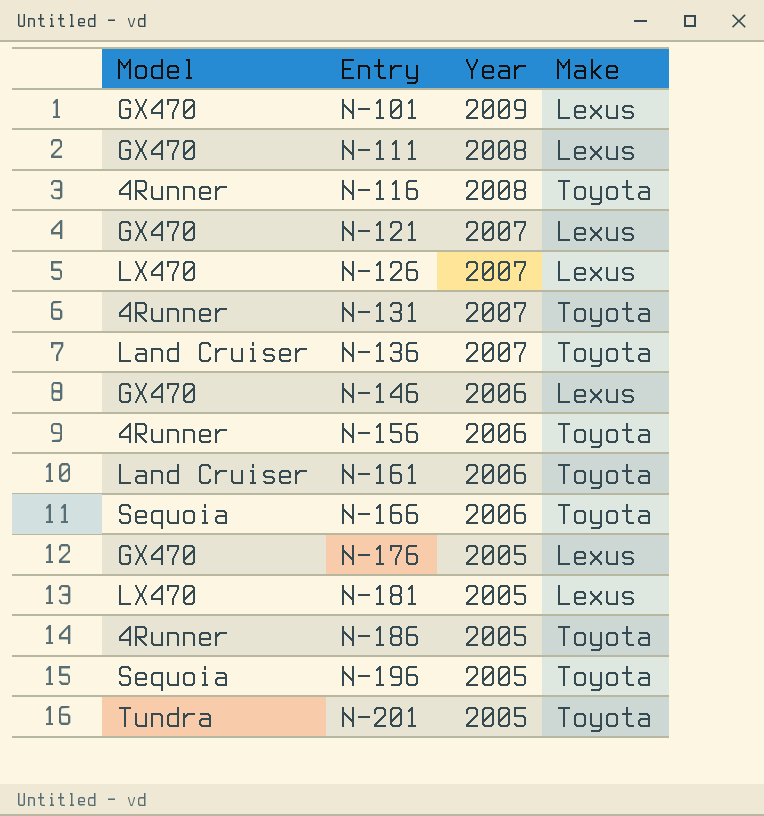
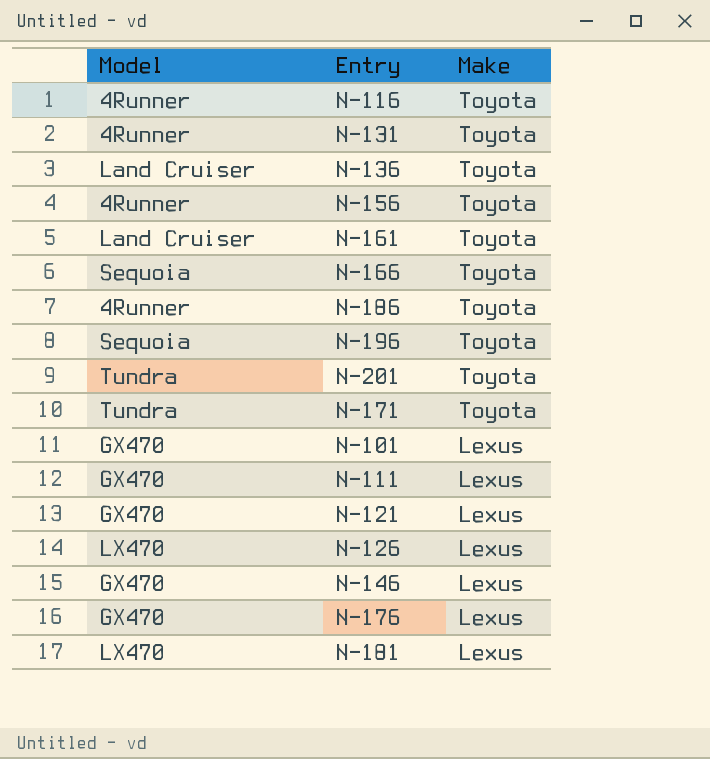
row order: Entry ascending -> Make descending
column Year | position: 3 -> none
row N-171: none -> Tundra | Toyota

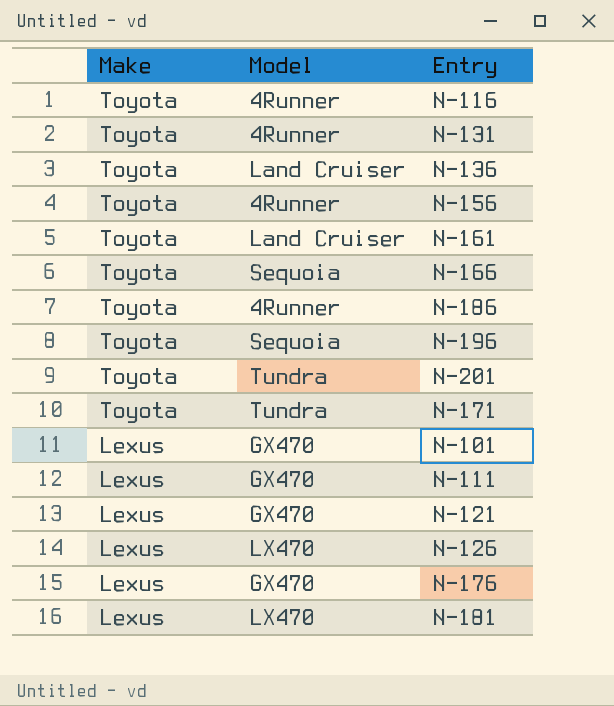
column Make | position: 3 -> 1
row N-146: GX470 | Lexus -> none

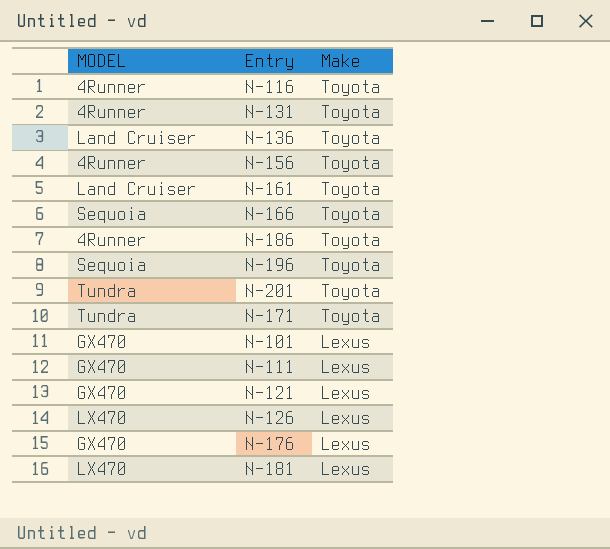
column name: Model -> MODEL
column Make | position: 1 -> 3

